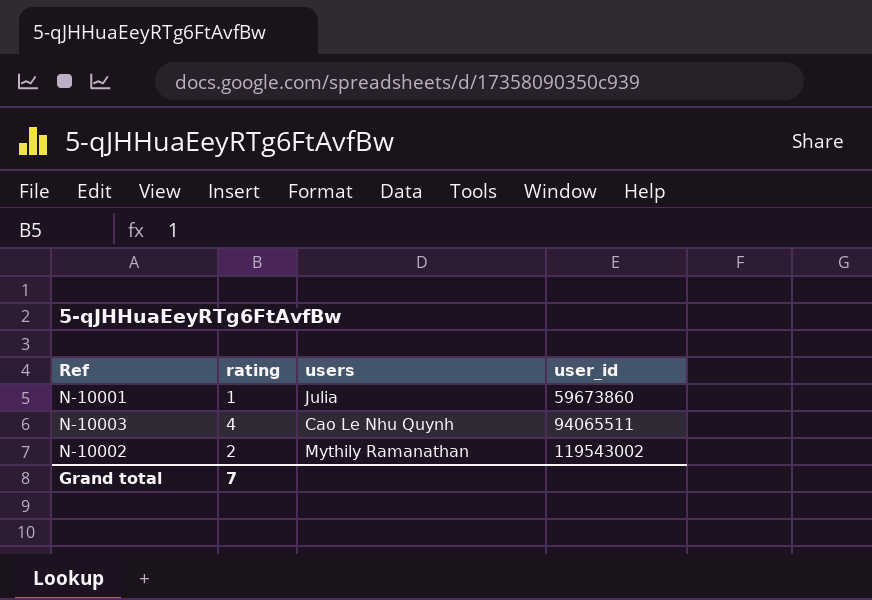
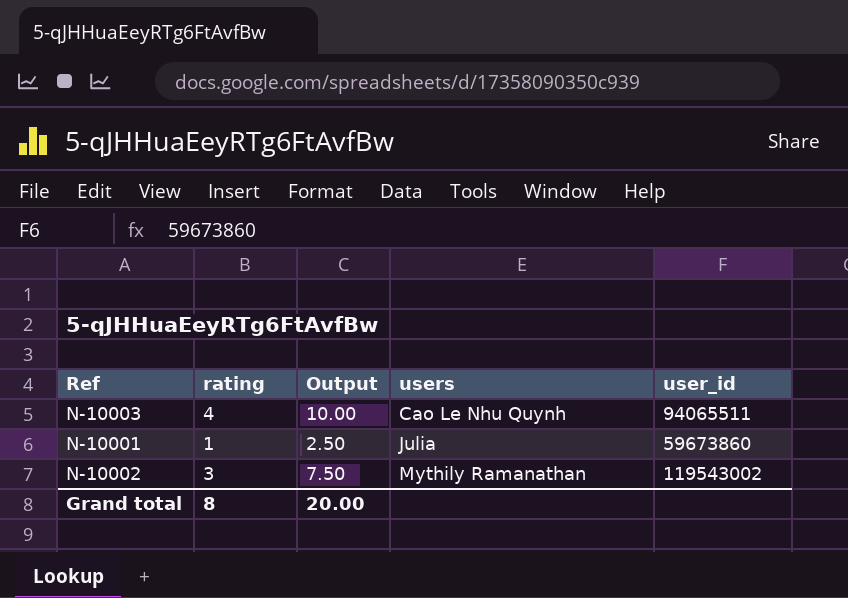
row order: user_id ascending -> users ascending
column Output | formula: none -> [rating] * 2.5
N-10002 | rating: 2 -> 3
Grand total | rating: 7 -> 8

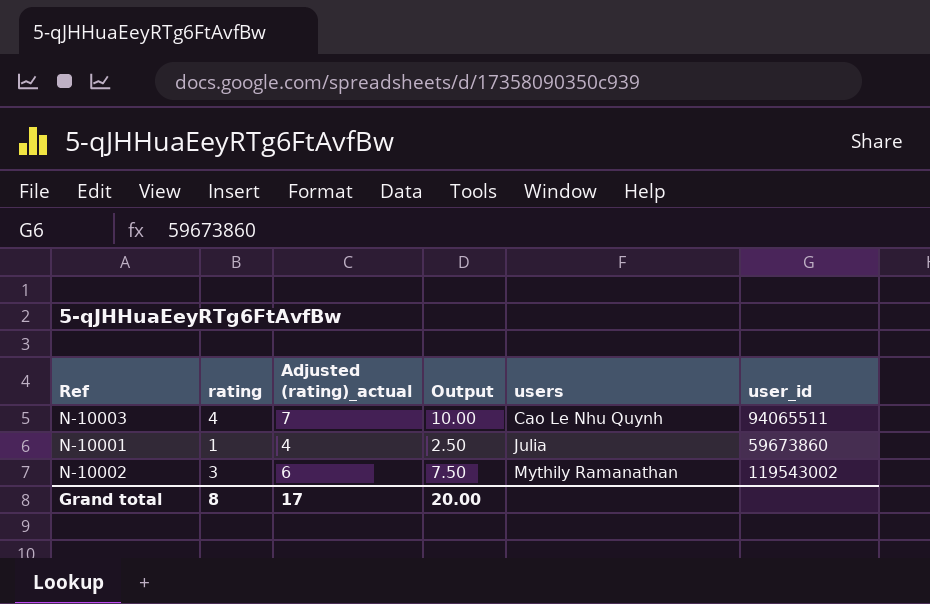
column Adjusted (rating)_actual | formula: none -> [rating] + 3

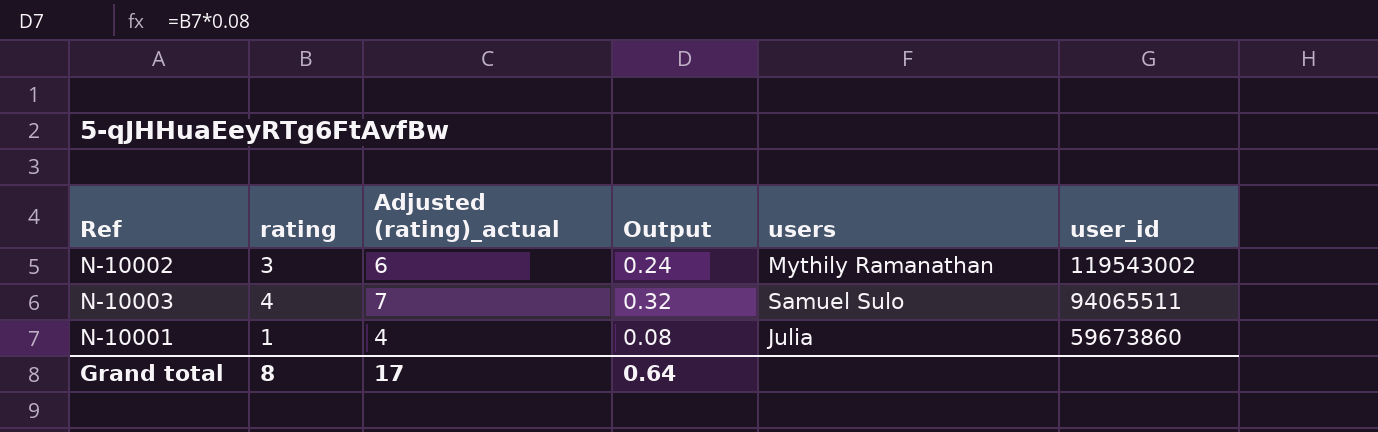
row order: users ascending -> user_id descending
column Output | formula: [rating] * 2.5 -> [rating] * 0.08
N-10003 | users: Cao Le Nhu Quynh -> Samuel Sulo
Grand total | Output: 20.00 -> 0.64

